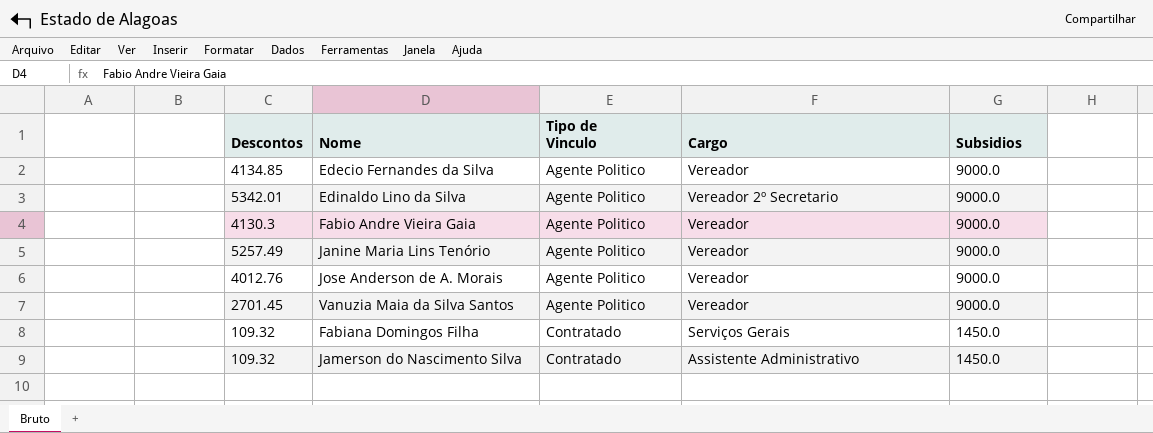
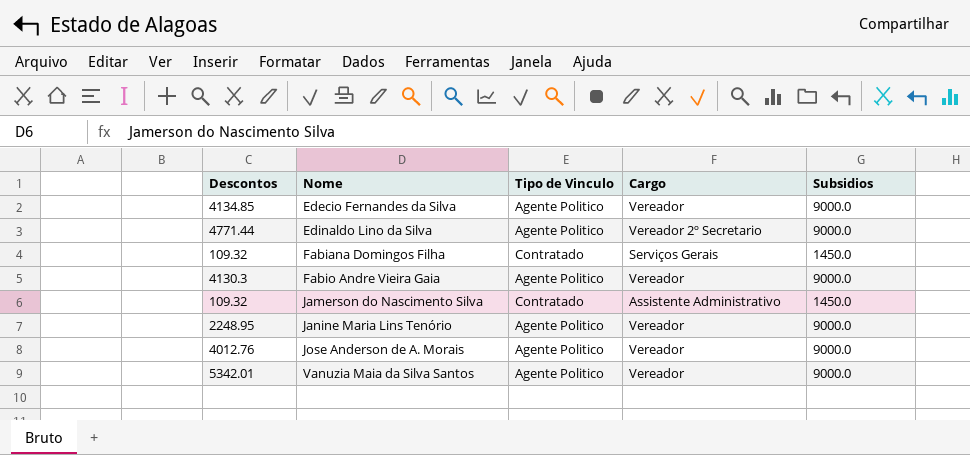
row order: Tipo de Vinculo ascending -> Nome ascending
Edinaldo Lino da Silva | Descontos: 5342.01 -> 4771.44
Janine Maria Lins Tenório | Descontos: 5257.49 -> 2248.95
Vanuzia Maia da Silva Santos | Descontos: 2701.45 -> 5342.01

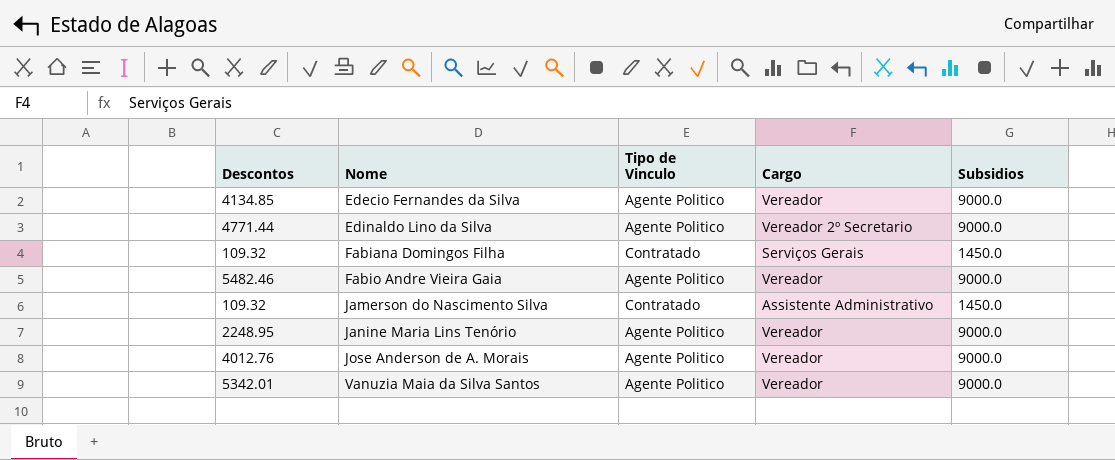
Fabio Andre Vieira Gaia | Descontos: 4130.3 -> 5482.46

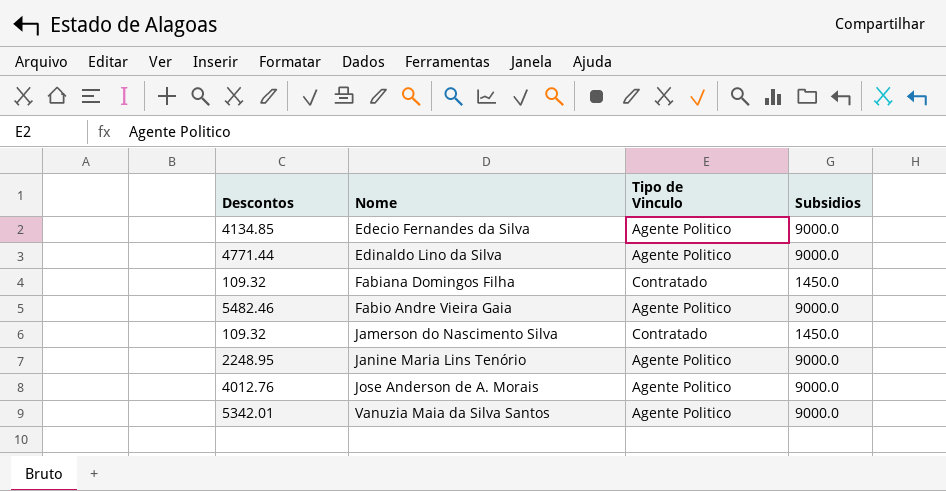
column Cargo | position: 4 -> none

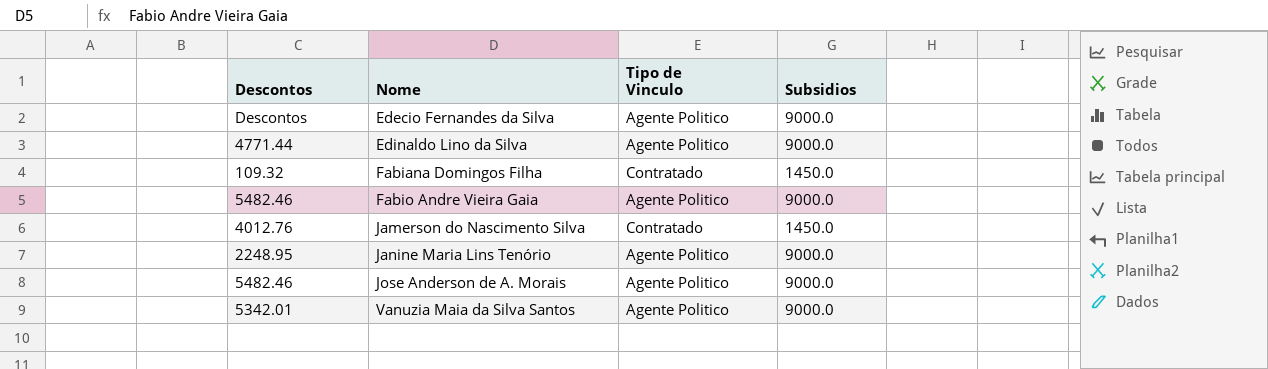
Edecio Fernandes da Silva | Descontos: 4134.85 -> Descontos
Jamerson do Nascimento Silva | Descontos: 109.32 -> 4012.76
Jose Anderson de A. Morais | Descontos: 4012.76 -> 5482.46

